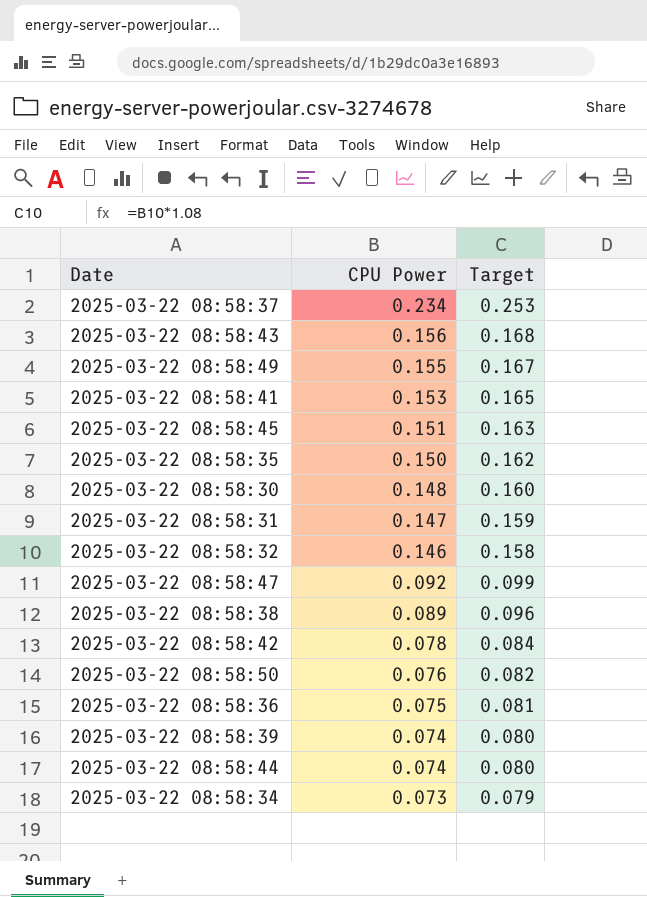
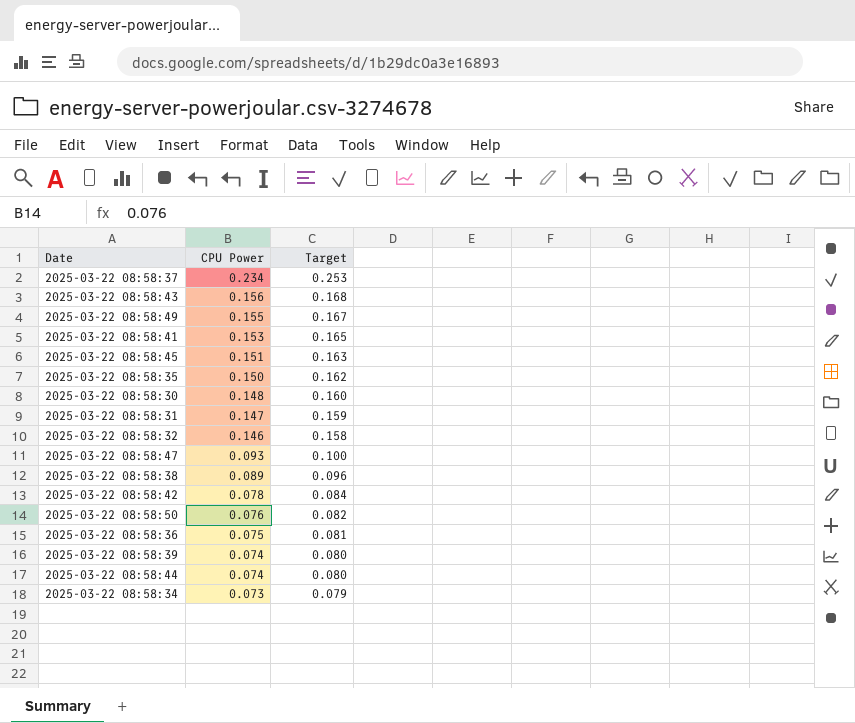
2025-03-22 08:58:47 | CPU Power: 0.092 -> 0.093
2025-03-22 08:58:47 | Target: 0.099 -> 0.100

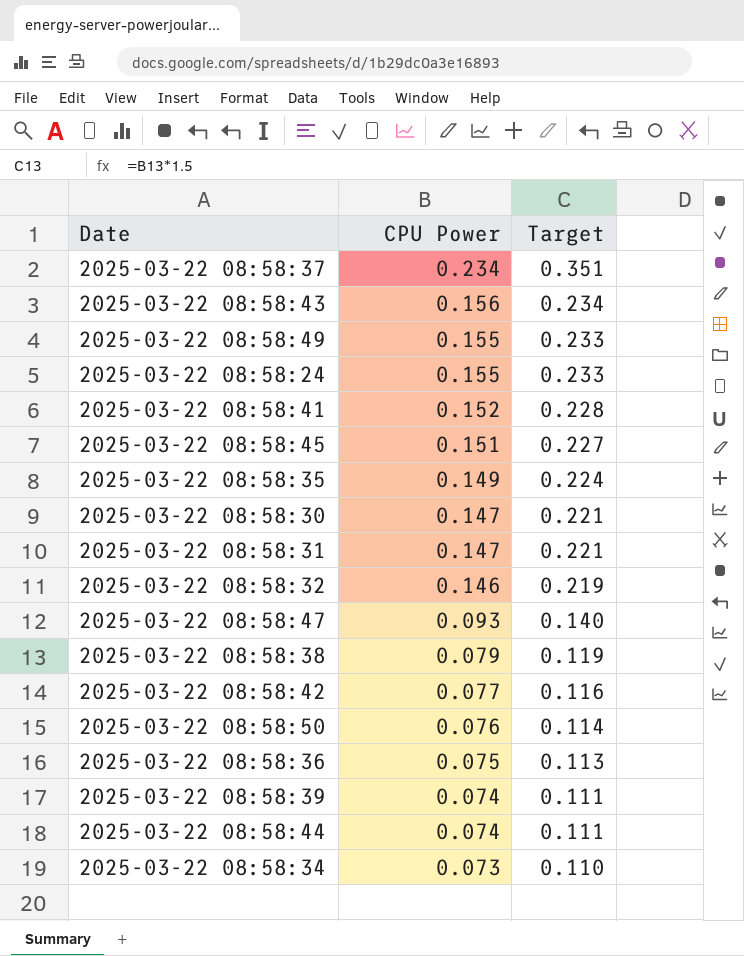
column Target | formula: [CPU Power] * 1.08 -> [CPU Power] * 1.5
row 2025-03-22 08:58:24: none -> 0.155 | 0.233
2025-03-22 08:58:41 | CPU Power: 0.153 -> 0.152
2025-03-22 08:58:35 | CPU Power: 0.150 -> 0.149
2025-03-22 08:58:30 | CPU Power: 0.148 -> 0.147
2025-03-22 08:58:38 | CPU Power: 0.089 -> 0.079
2025-03-22 08:58:42 | CPU Power: 0.078 -> 0.077

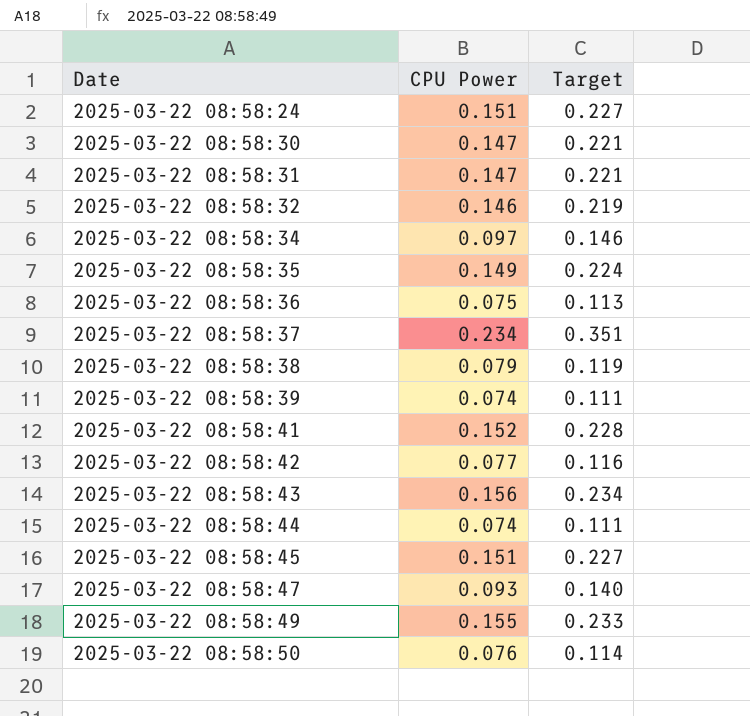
row order: CPU Power descending -> Date ascending
2025-03-22 08:58:24 | CPU Power: 0.155 -> 0.151
2025-03-22 08:58:24 | Target: 0.233 -> 0.227
2025-03-22 08:58:34 | CPU Power: 0.073 -> 0.097
2025-03-22 08:58:34 | Target: 0.110 -> 0.146

